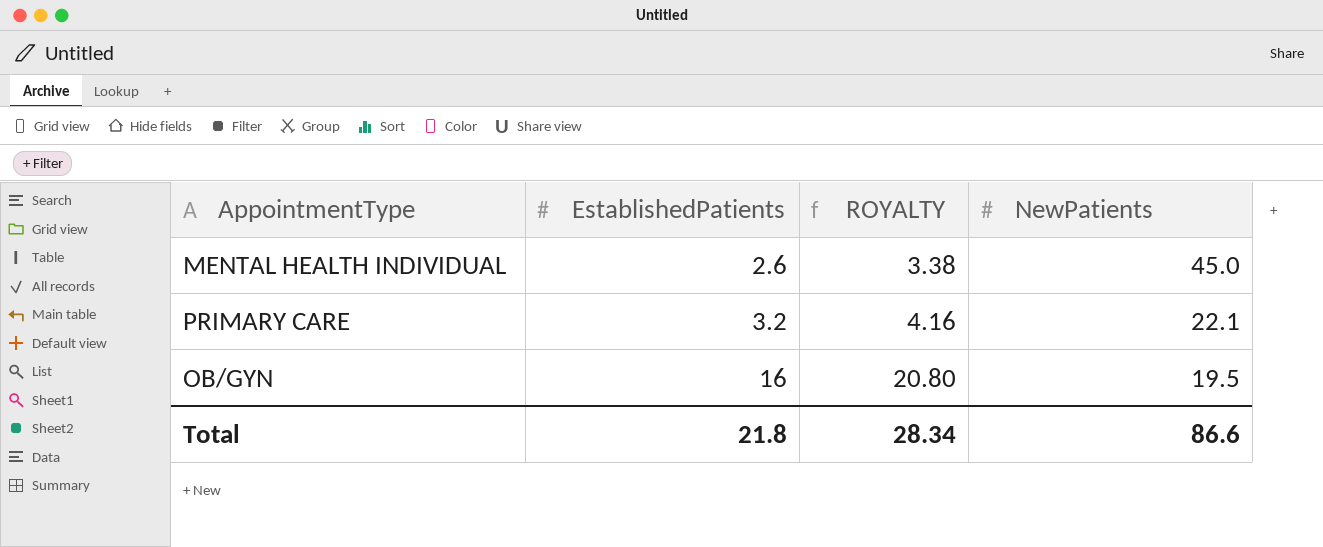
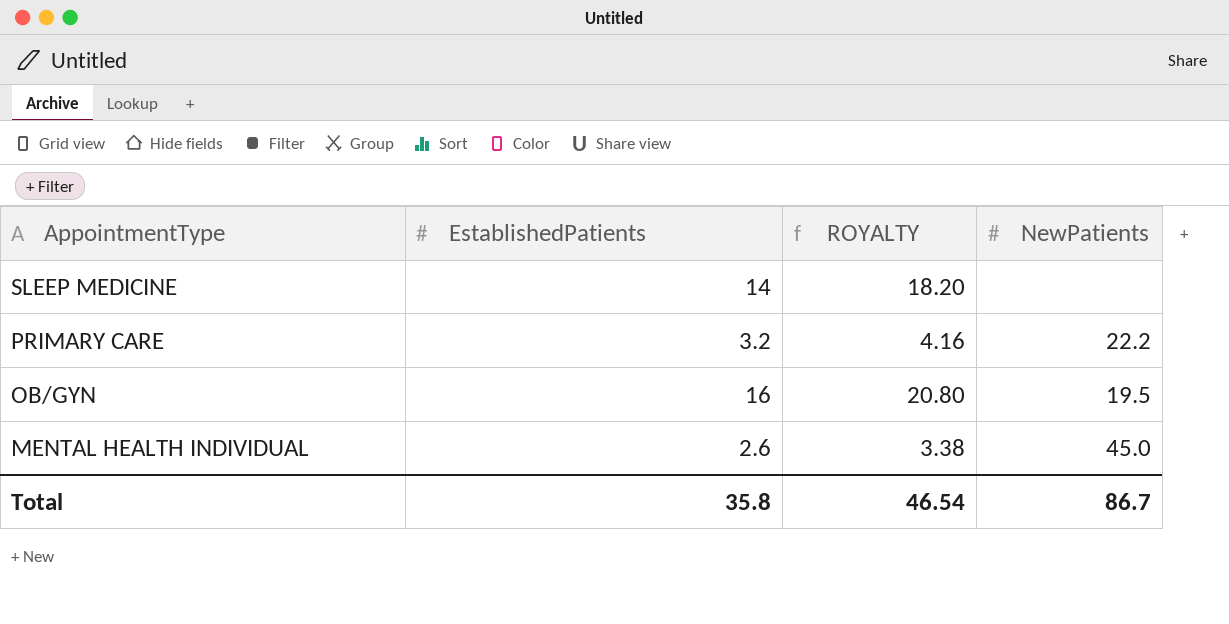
row order: EstablishedPatients ascending -> AppointmentType descending
row SLEEP MEDICINE: none -> 14 | 18.20 | none
PRIMARY CARE | NewPatients: 22.1 -> 22.2
Total | EstablishedPatients: 21.8 -> 35.8
Total | ROYALTY: 28.34 -> 46.54
Total | NewPatients: 86.6 -> 86.7

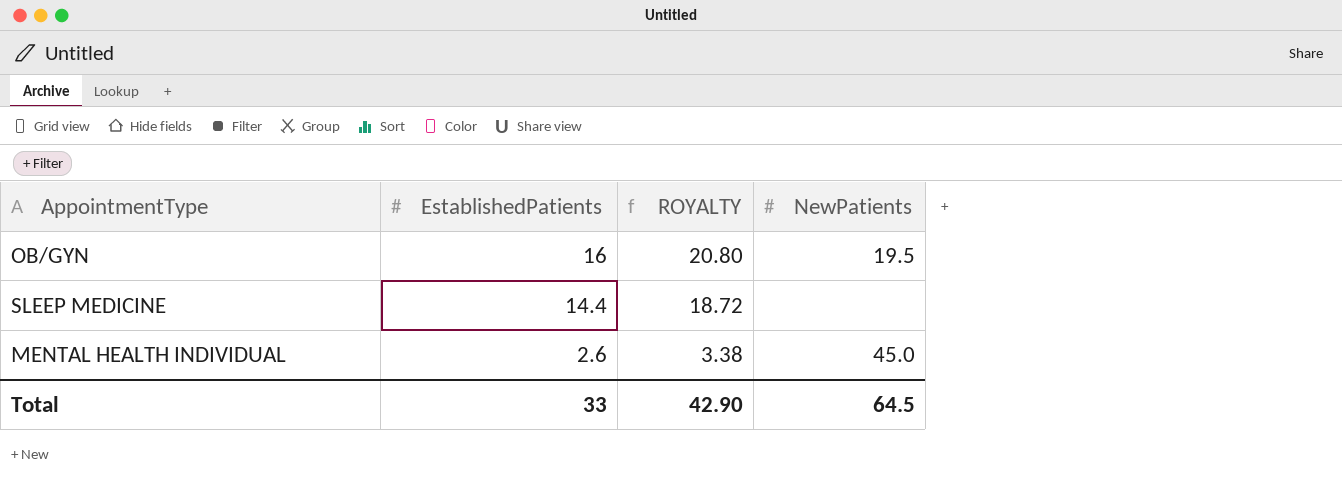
row order: AppointmentType descending -> EstablishedPatients descending
row PRIMARY CARE: 3.2 | 4.16 | 22.2 -> none
SLEEP MEDICINE | EstablishedPatients: 14 -> 14.4
SLEEP MEDICINE | ROYALTY: 18.20 -> 18.72
Total | EstablishedPatients: 35.8 -> 33
Total | ROYALTY: 46.54 -> 42.90
Total | NewPatients: 86.7 -> 64.5

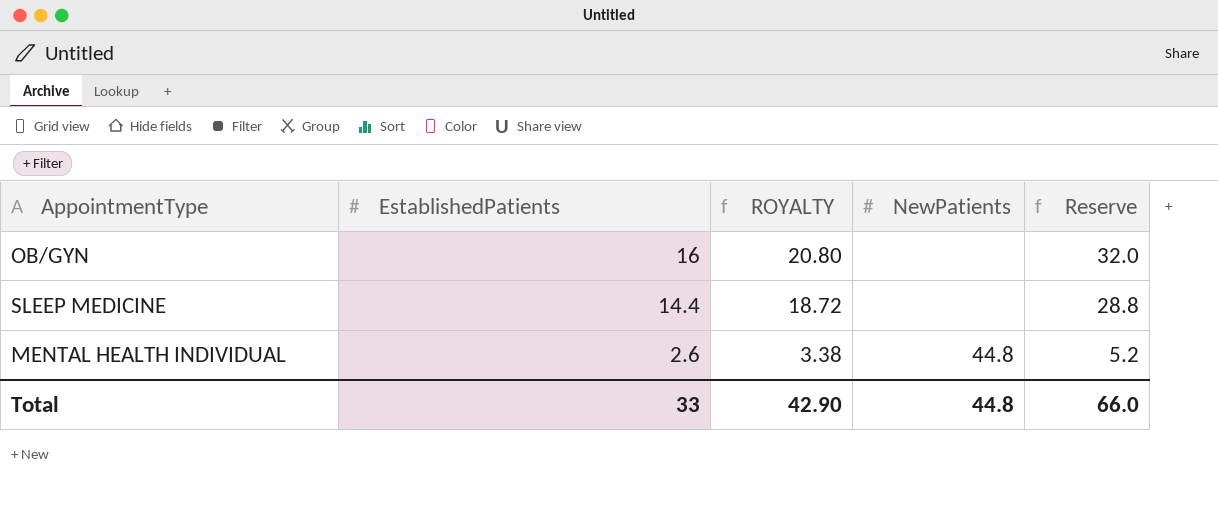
column Reserve | formula: none -> [EstablishedPatients] * 2
OB/GYN | NewPatients: 19.5 -> none
MENTAL HEALTH INDIVIDUAL | NewPatients: 45.0 -> 44.8
Total | NewPatients: 64.5 -> 44.8

